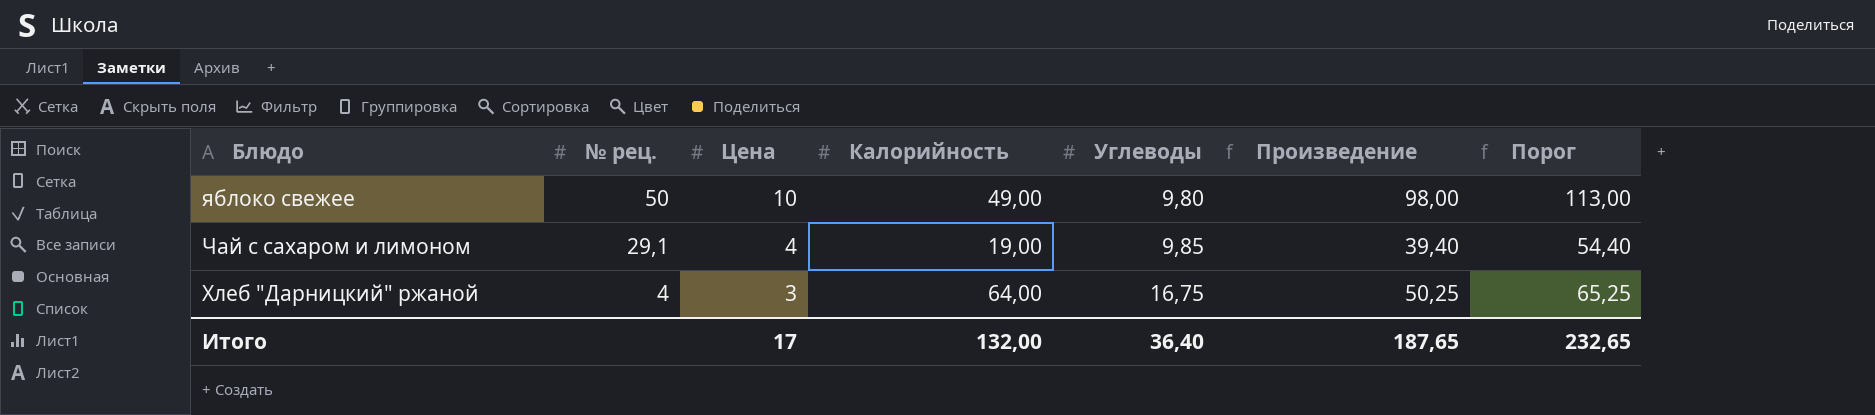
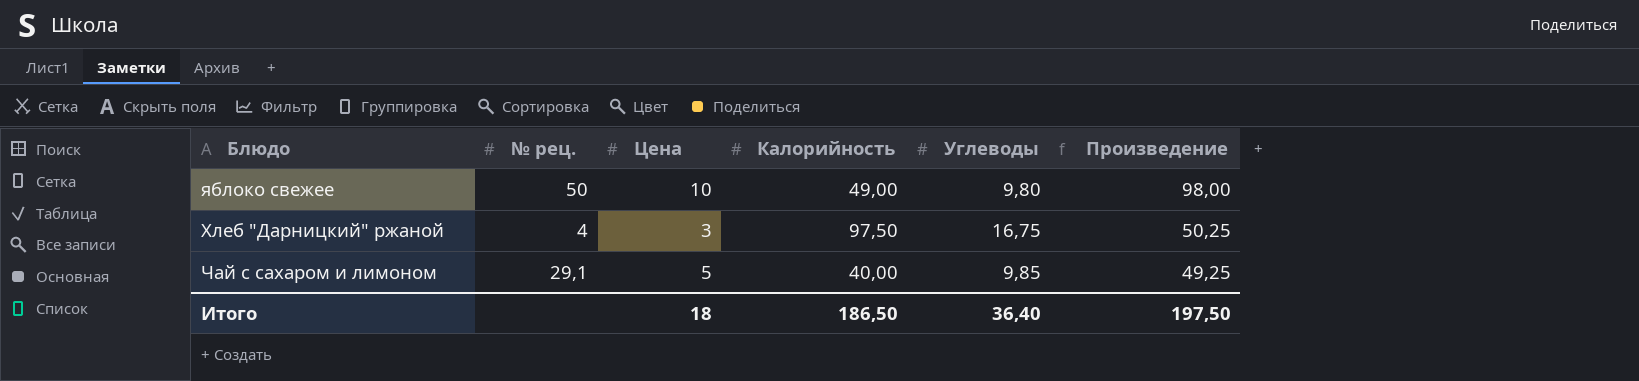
row order: Блюдо descending -> Произведение descending
column Порог | formula: [Произведение] + 15 -> none
Хлеб "Дарницкий" ржаной | Калорийность: 64,00 -> 97,50
Чай с сахаром и лимоном | Цена: 4 -> 5
Чай с сахаром и лимоном | Калорийность: 19,00 -> 40,00
Чай с сахаром и лимоном | Произведение: 39,40 -> 49,25
Итого | Цена: 17 -> 18
Итого | Калорийность: 132,00 -> 186,50
Итого | Произведение: 187,65 -> 197,50

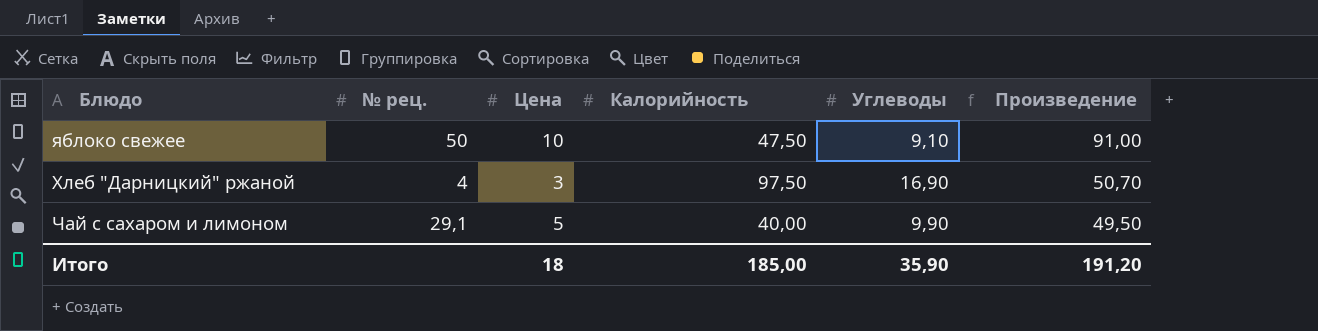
яблоко свежее | Калорийность: 49,00 -> 47,50
яблоко свежее | Углеводы: 9,80 -> 9,10
яблоко свежее | Произведение: 98,00 -> 91,00
Хлеб "Дарницкий" ржаной | Углеводы: 16,75 -> 16,90
Хлеб "Дарницкий" ржаной | Произведение: 50,25 -> 50,70
Чай с сахаром и лимоном | Углеводы: 9,85 -> 9,90
Чай с сахаром и лимоном | Произведение: 49,25 -> 49,50
Итого | Калорийность: 186,50 -> 185,00
Итого | Углеводы: 36,40 -> 35,90
Итого | Произведение: 197,50 -> 191,20

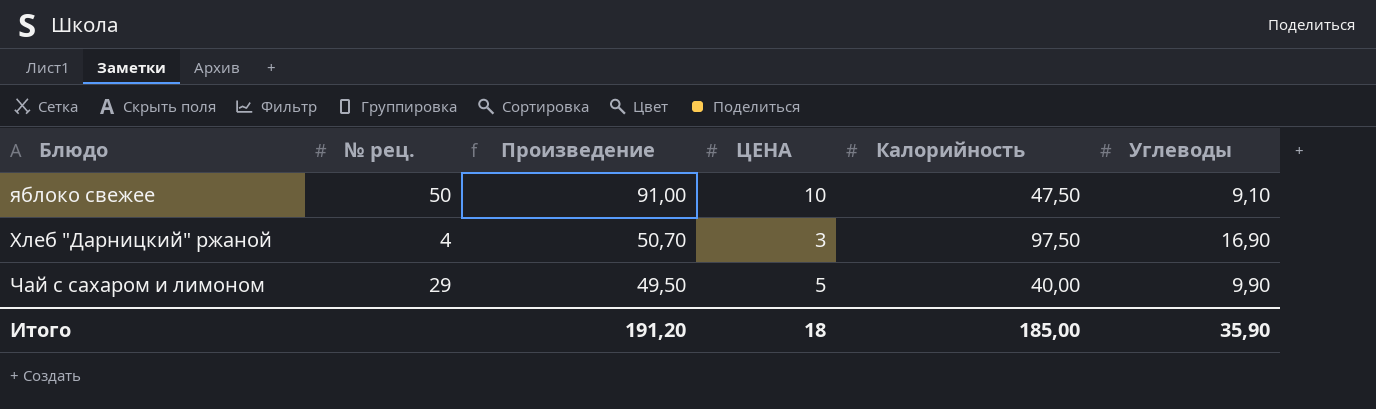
column Произведение | position: 6 -> 3
column name: Цена -> ЦЕНА
Чай с сахаром и лимоном | № рец.: 29,1 -> 29

